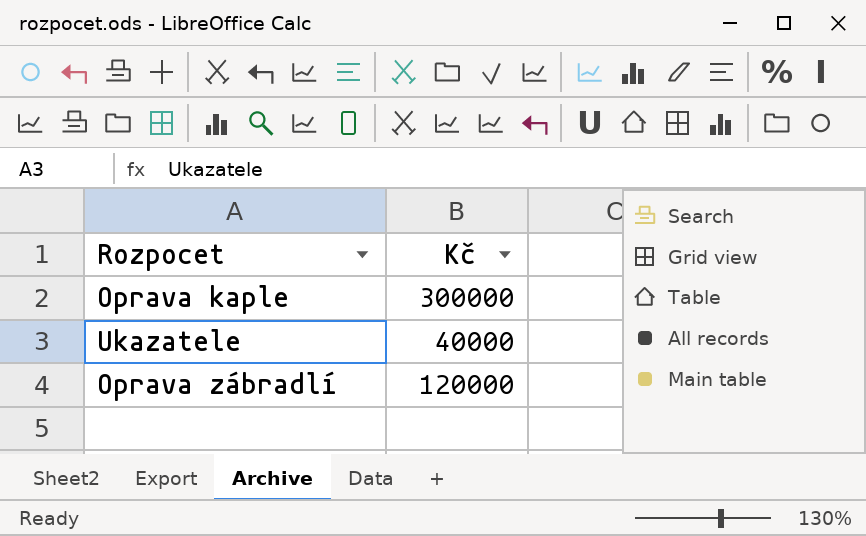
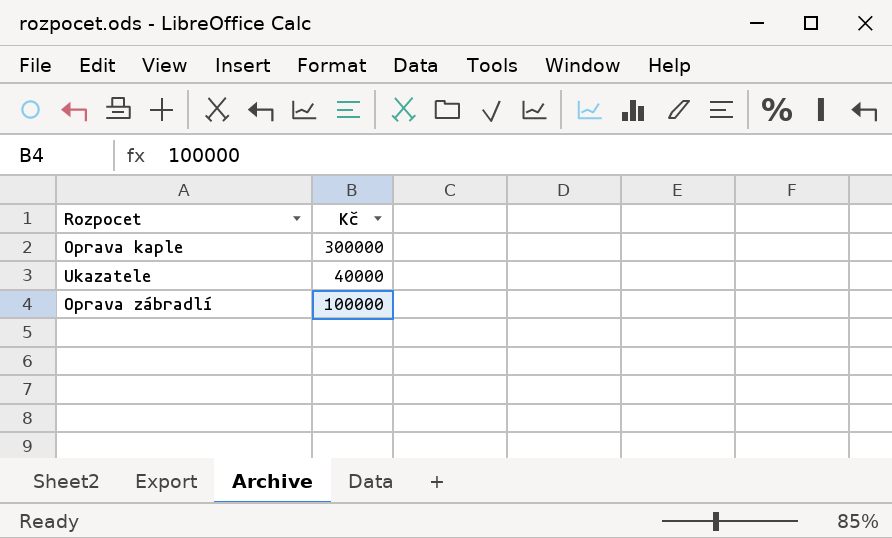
Oprava zábradlí | Kč: 120000 -> 100000

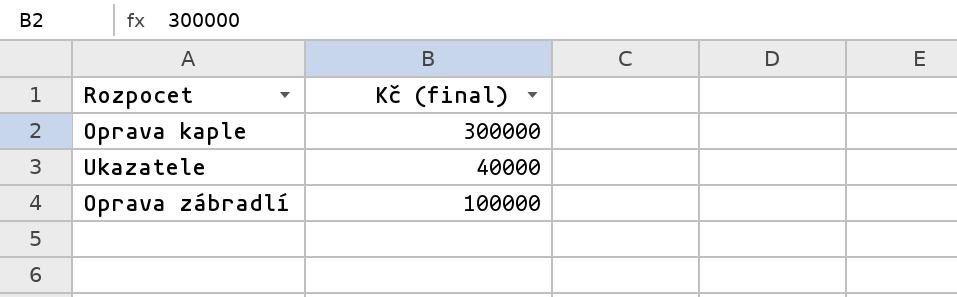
column name: Kč -> Kč (final)

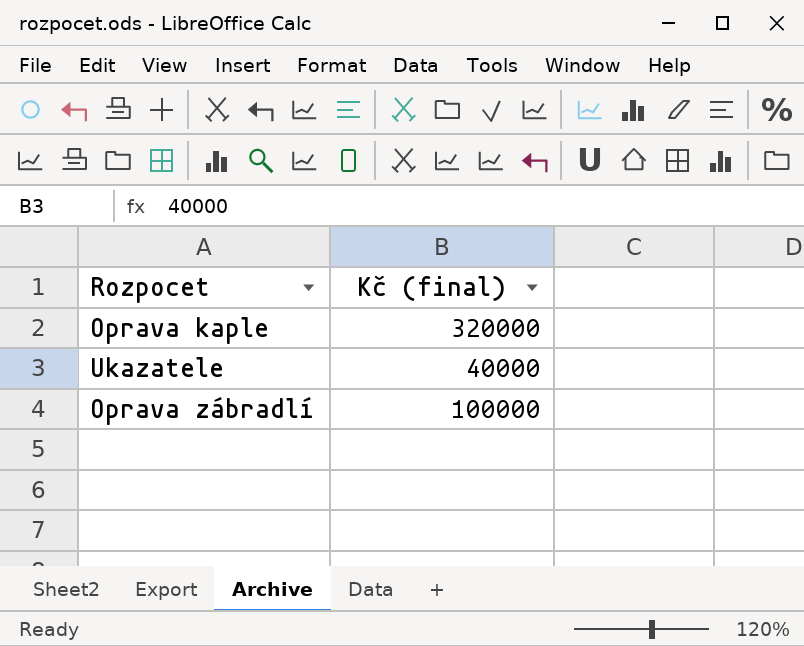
Oprava kaple | Kč (final): 300000 -> 320000

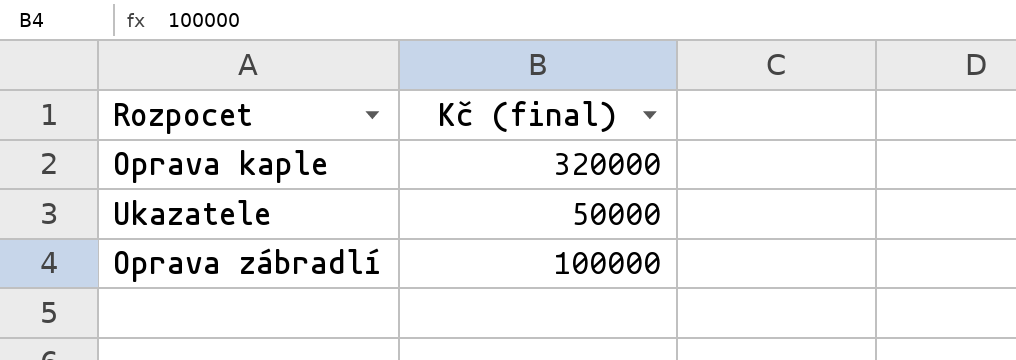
Ukazatele | Kč (final): 40000 -> 50000

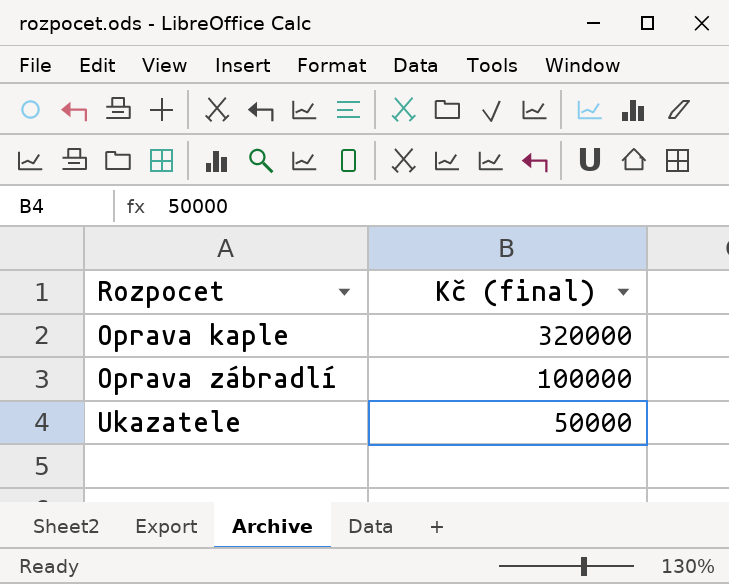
row order: none -> Rozpocet ascending

